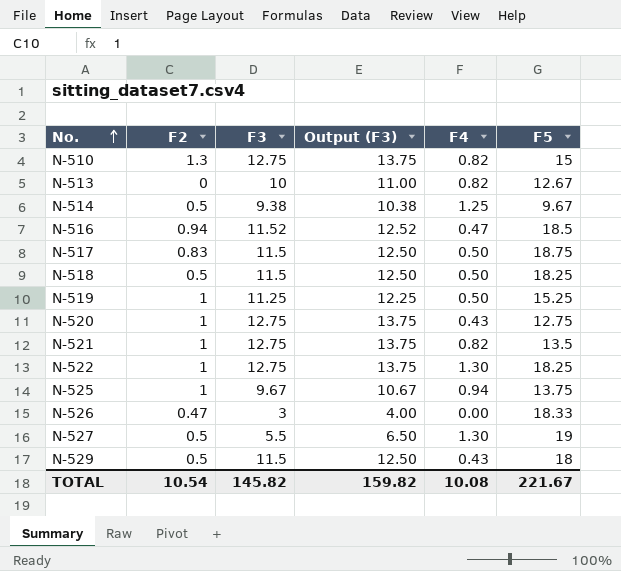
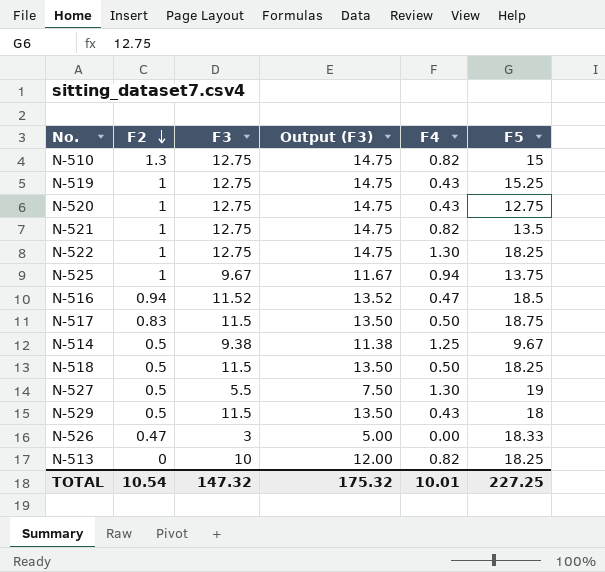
row order: No. ascending -> F2 descending
column Output (F3) | formula: [F3] + 1 -> [F3] + 2
N-519 | F3: 11.25 -> 12.75
N-519 | F4: 0.50 -> 0.43
N-513 | F5: 12.67 -> 18.25
TOTAL | F3: 145.82 -> 147.32
TOTAL | Output (F3): 159.82 -> 175.32
TOTAL | F4: 10.08 -> 10.01
TOTAL | F5: 221.67 -> 227.25

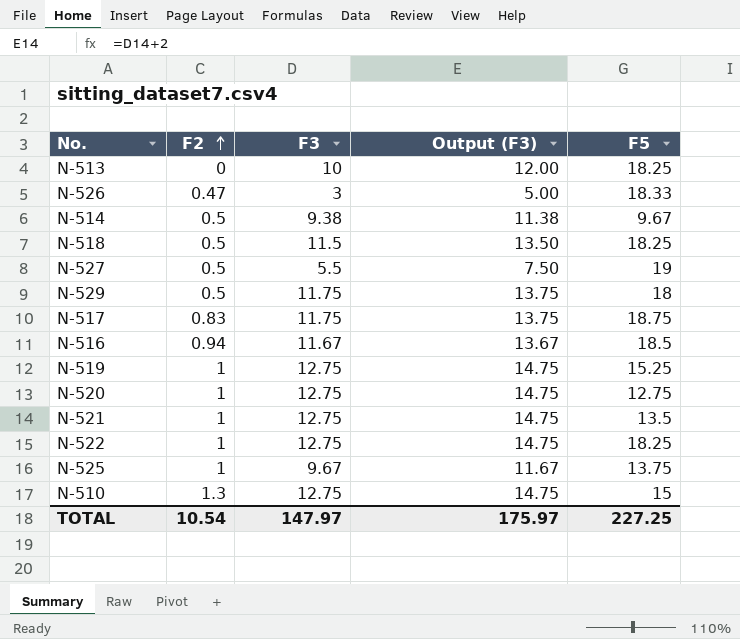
row order: F2 descending -> F2 ascending
column F4 | position: 5 -> none
N-529 | F3: 11.5 -> 11.75
N-529 | Output (F3): 13.50 -> 13.75
N-517 | F3: 11.5 -> 11.75
N-517 | Output (F3): 13.50 -> 13.75
N-516 | F3: 11.52 -> 11.67
N-516 | Output (F3): 13.52 -> 13.67
TOTAL | F3: 147.32 -> 147.97
TOTAL | Output (F3): 175.32 -> 175.97

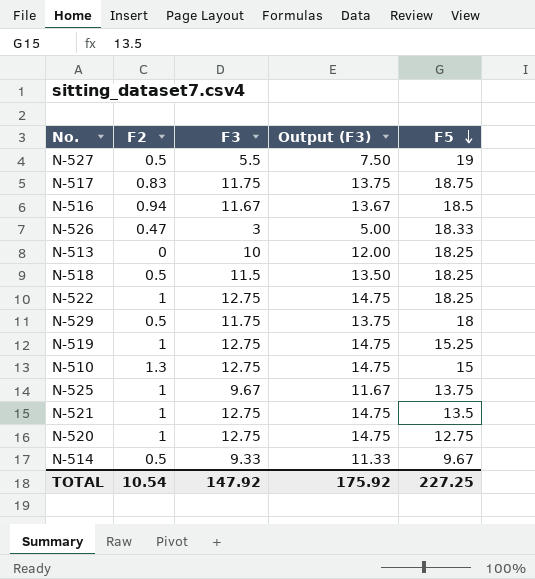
row order: F2 ascending -> F5 descending
N-514 | F3: 9.38 -> 9.33
N-514 | Output (F3): 11.38 -> 11.33
TOTAL | F3: 147.97 -> 147.92
TOTAL | Output (F3): 175.97 -> 175.92

